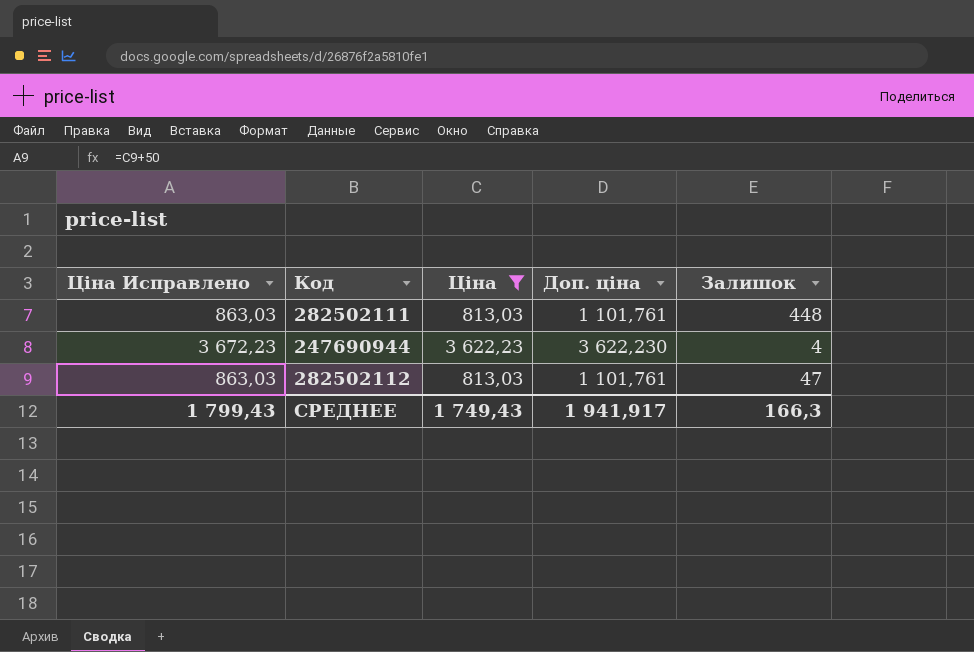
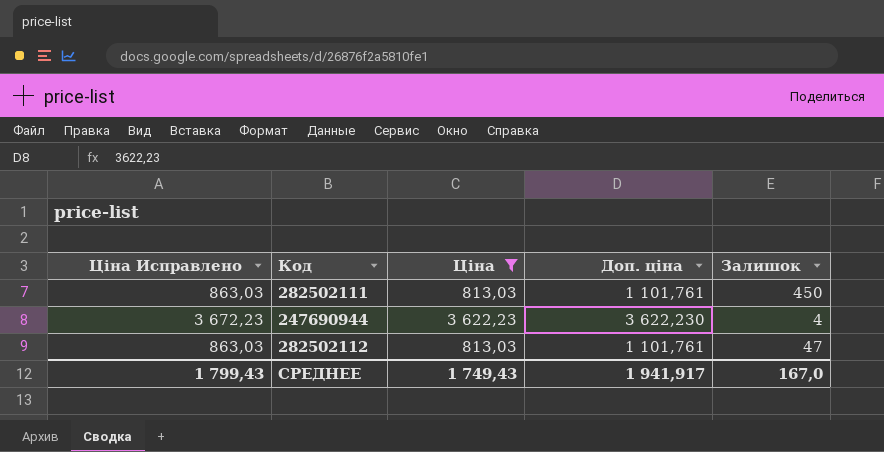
282502111 | Залишок: 448 -> 450
СРЕДНЕЕ | Залишок: 166,3 -> 167,0

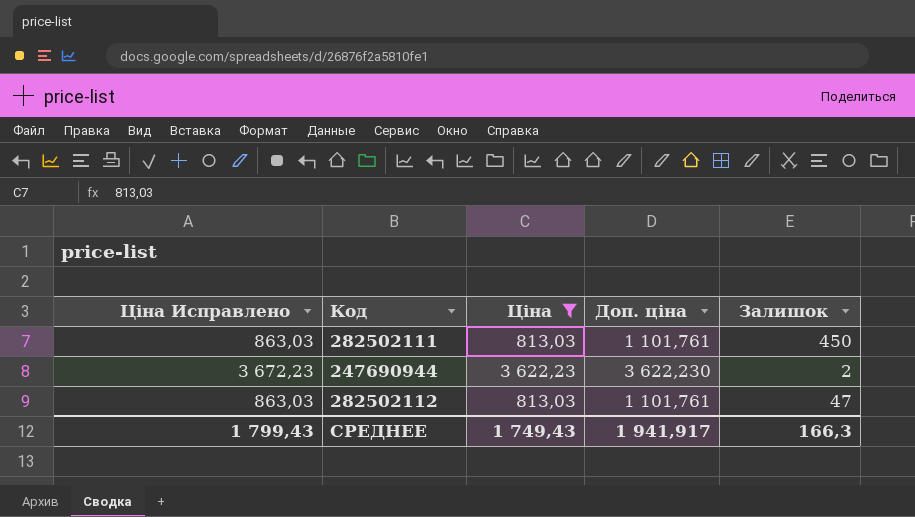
247690944 | Залишок: 4 -> 2
СРЕДНЕЕ | Залишок: 167,0 -> 166,3

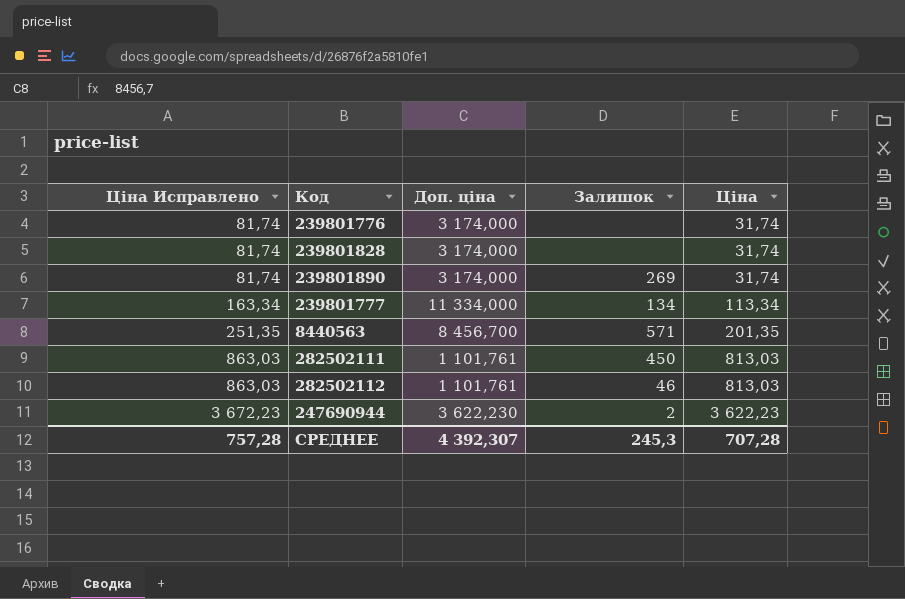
filter: Ціна >= 813,03 -> none
row order: none -> Ціна Исправлено ascending
column Ціна | position: 3 -> 5
282502112 | Залишок: 47 -> 46
СРЕДНЕЕ | Ціна Исправлено: 1 799,43 -> 757,28
СРЕДНЕЕ | Доп. ціна: 1 941,917 -> 4 392,307
СРЕДНЕЕ | Залишок: 166,3 -> 245,3
СРЕДНЕЕ | Ціна: 1 749,43 -> 707,28

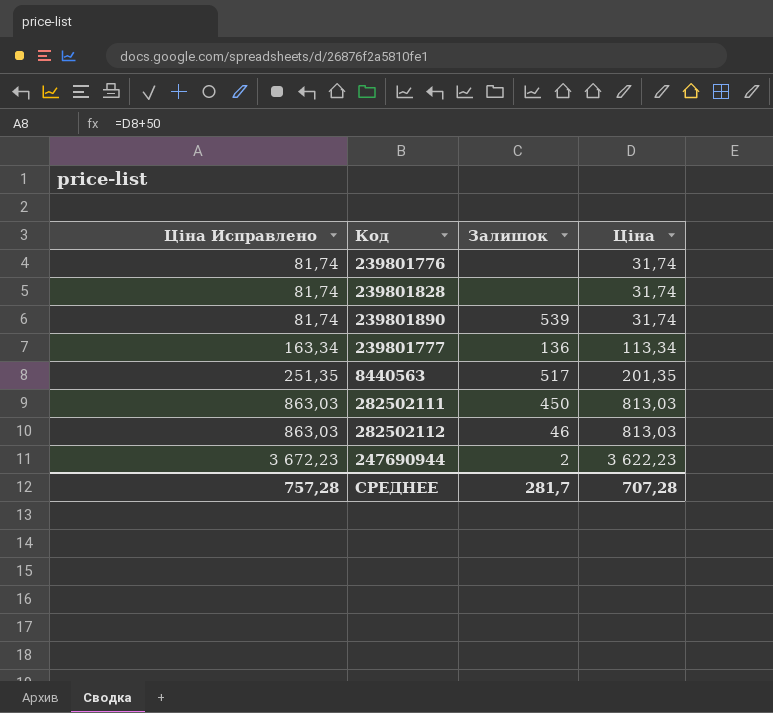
column Доп. ціна | position: 3 -> none
239801890 | Залишок: 269 -> 539
239801777 | Залишок: 134 -> 136
8440563 | Залишок: 571 -> 517
СРЕДНЕЕ | Залишок: 245,3 -> 281,7

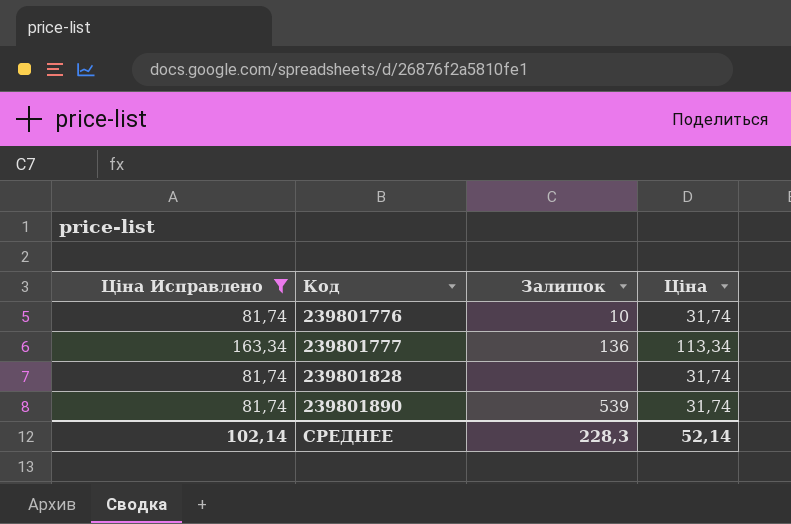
filter: none -> Ціна Исправлено <= 163,34
row order: Ціна Исправлено ascending -> Код ascending
239801776 | Залишок: none -> 10
СРЕДНЕЕ | Ціна Исправлено: 757,28 -> 102,14
СРЕДНЕЕ | Залишок: 281,7 -> 228,3
СРЕДНЕЕ | Ціна: 707,28 -> 52,14

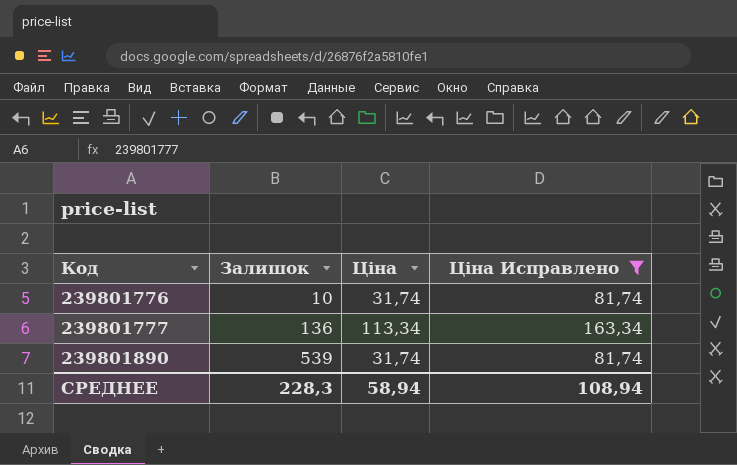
column Ціна Исправлено | position: 1 -> 4
row 239801828: 81,74 | none | 31,74 -> none
СРЕДНЕЕ | Ціна: 52,14 -> 58,94
СРЕДНЕЕ | Ціна Исправлено: 102,14 -> 108,94

